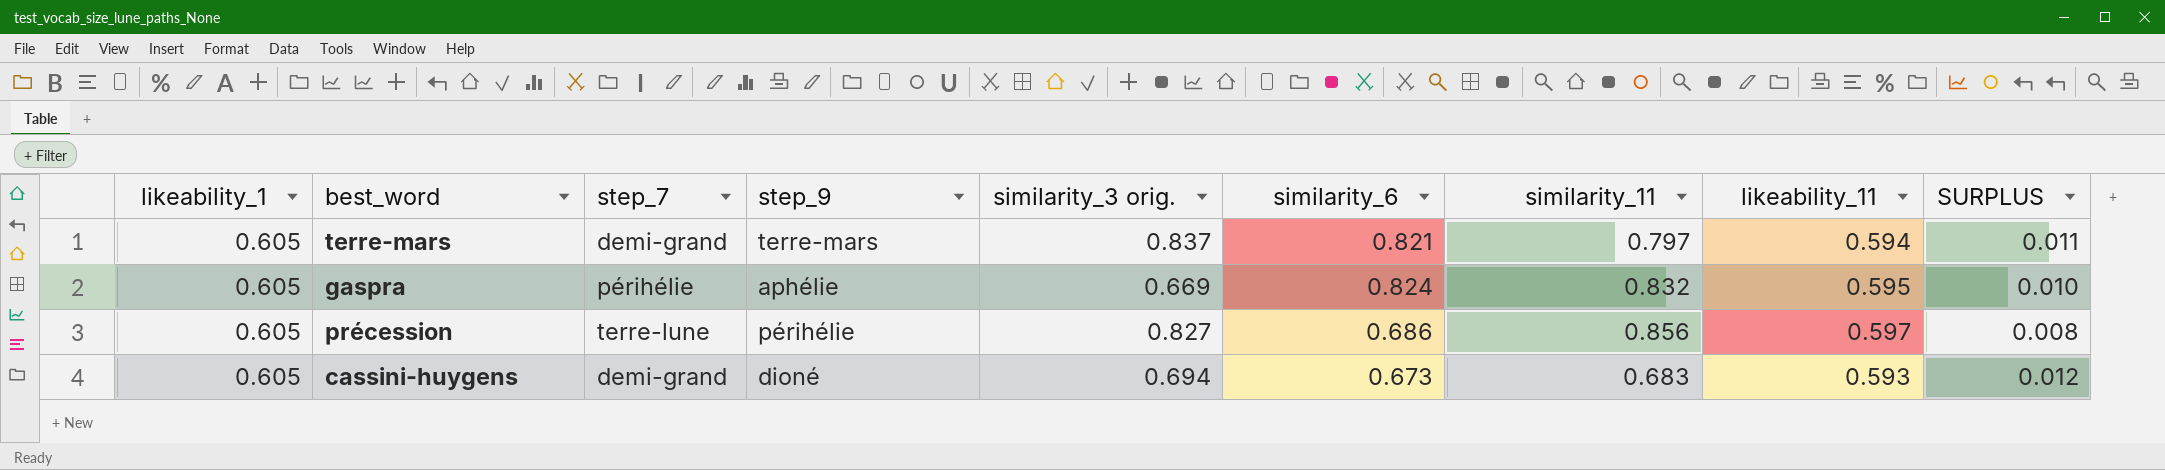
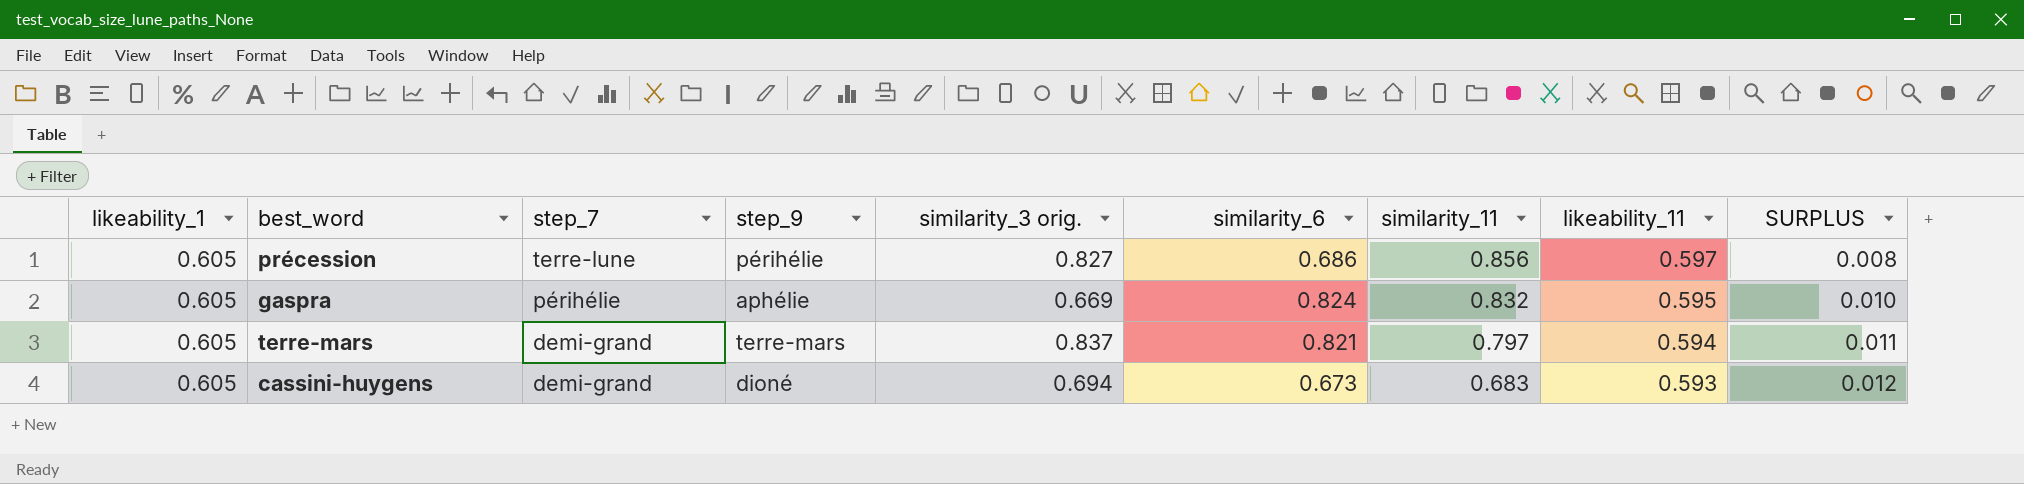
row order: none -> step_7 descending

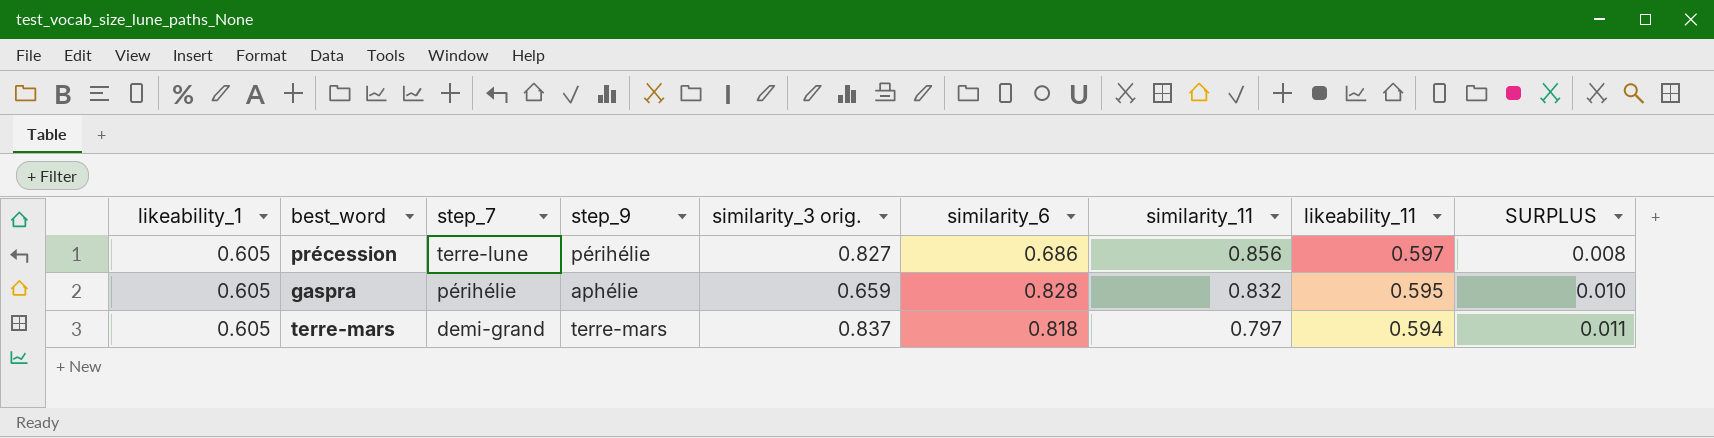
row cassini-huygens: 0.605 | demi-grand | dioné | 0.694 | 0.673 | 0.683 | 0.593 | 0.012 -> none
gaspra | similarity_3 orig.: 0.669 -> 0.659
gaspra | similarity_6: 0.824 -> 0.828
terre-mars | similarity_6: 0.821 -> 0.818

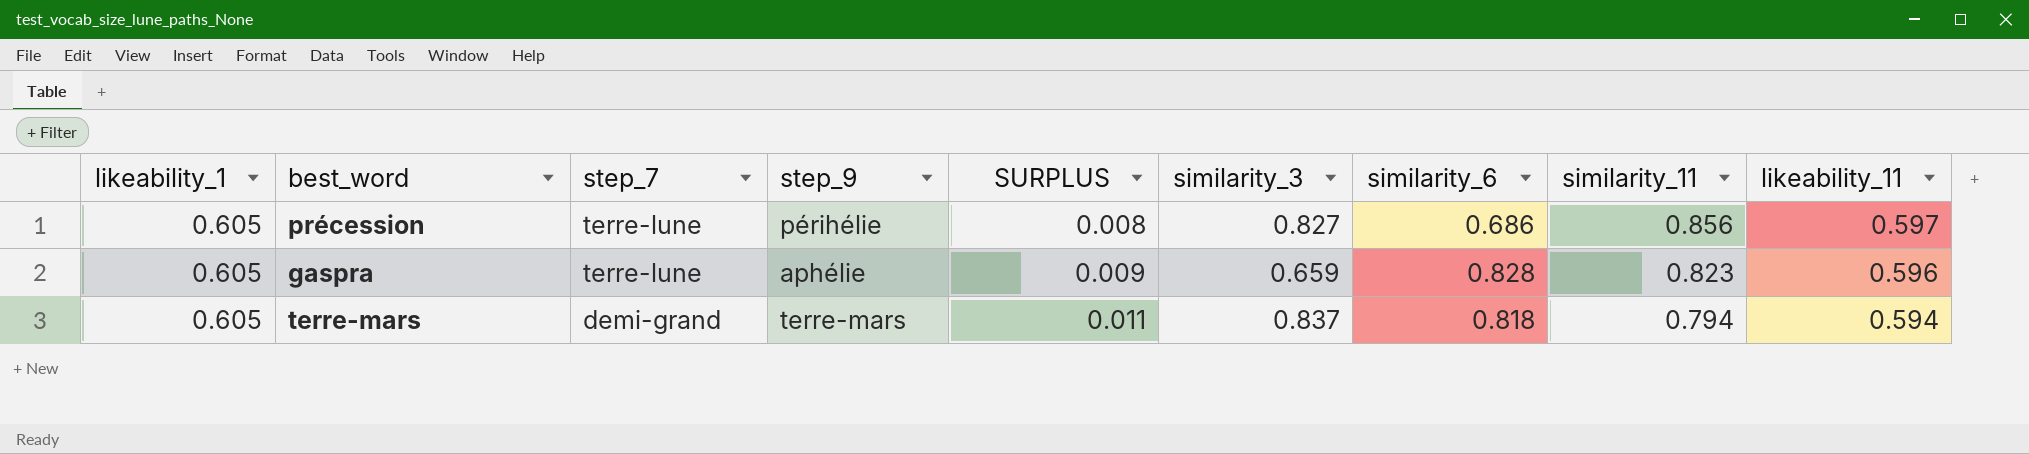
column SURPLUS | position: 9 -> 5
column name: similarity_3 orig. -> similarity_3
gaspra | step_7: périhélie -> terre-lune
gaspra | SURPLUS: 0.010 -> 0.009
gaspra | similarity_11: 0.832 -> 0.823
gaspra | likeability_11: 0.595 -> 0.596
terre-mars | similarity_11: 0.797 -> 0.794

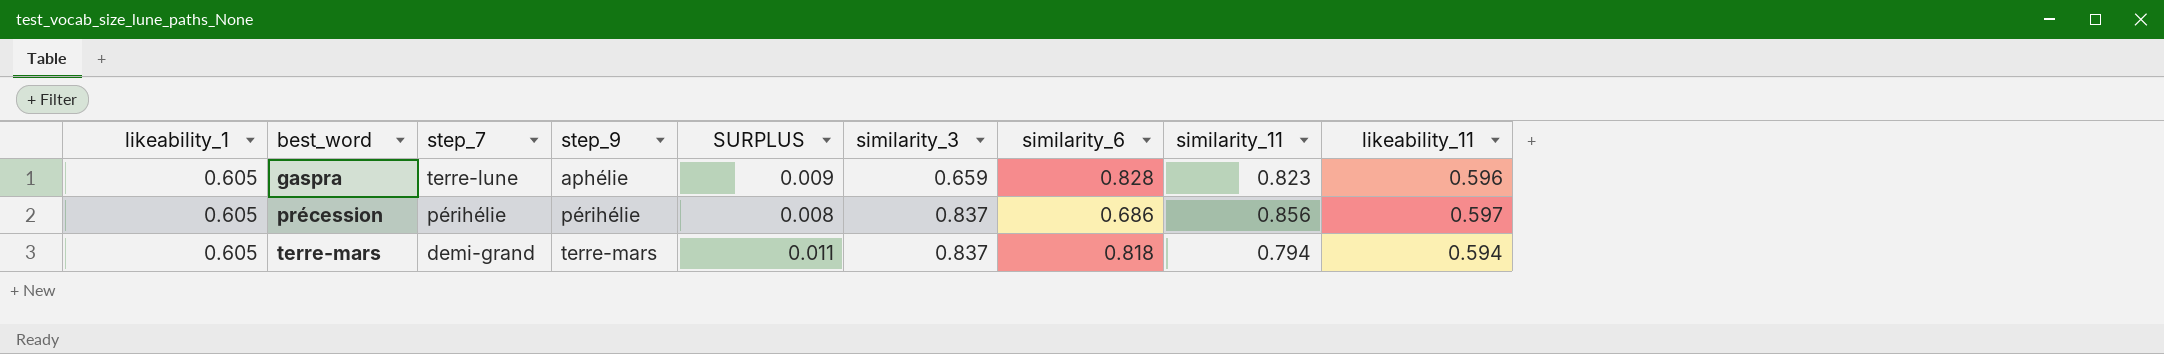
row order: step_7 descending -> best_word ascending
précession | step_7: terre-lune -> périhélie
précession | similarity_3: 0.827 -> 0.837

